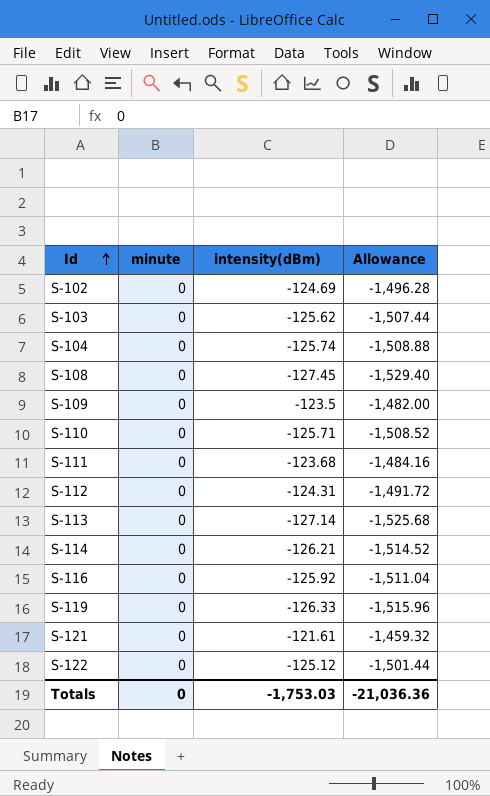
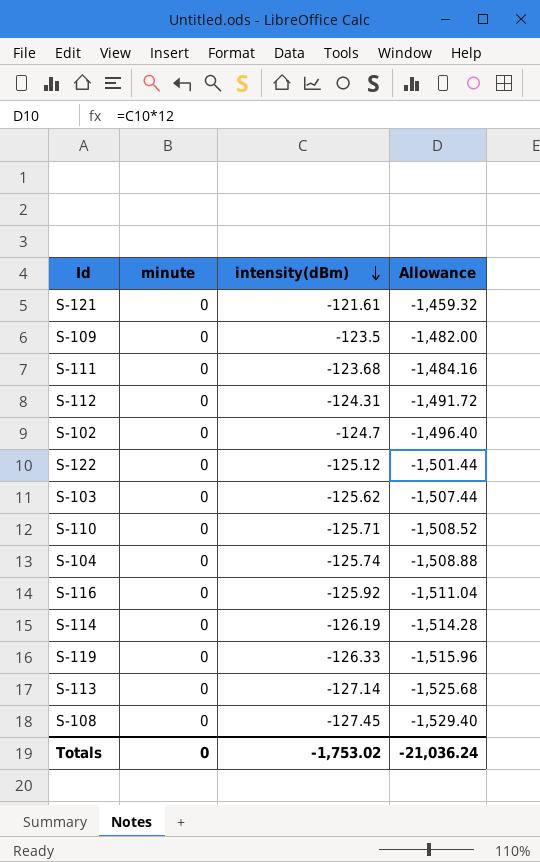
row order: Id ascending -> intensity(dBm) descending
S-102 | intensity(dBm): -124.69 -> -124.7
S-102 | Allowance: -1,496.28 -> -1,496.40
S-114 | intensity(dBm): -126.21 -> -126.19
S-114 | Allowance: -1,514.52 -> -1,514.28
Totals | intensity(dBm): -1,753.03 -> -1,753.02
Totals | Allowance: -21,036.36 -> -21,036.24

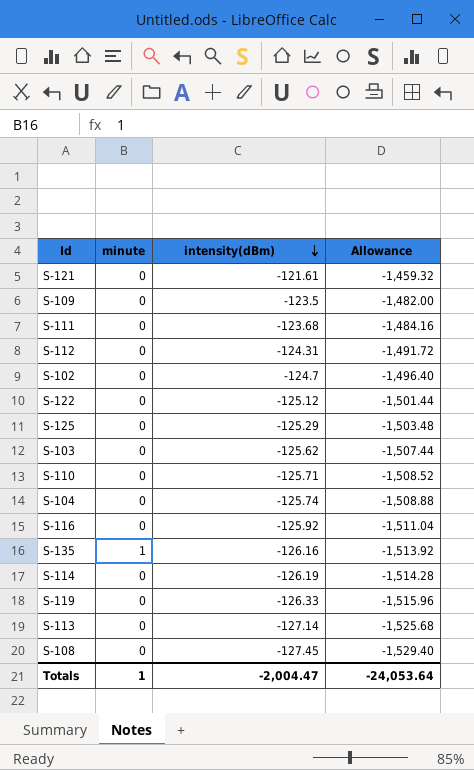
row S-125: none -> 0 | -125.29 | -1,503.48
row S-135: none -> 1 | -126.16 | -1,513.92
Totals | minute: 0 -> 1
Totals | intensity(dBm): -1,753.02 -> -2,004.47
Totals | Allowance: -21,036.24 -> -24,053.64

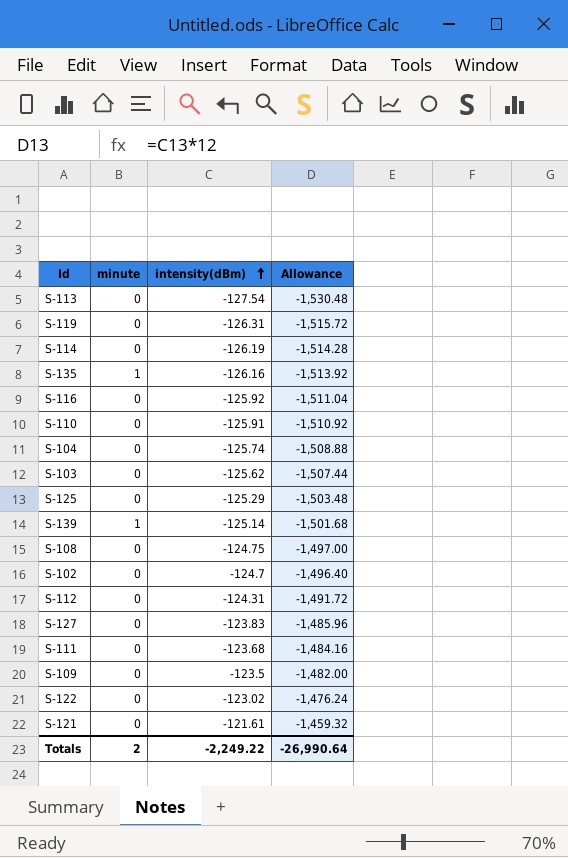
row order: intensity(dBm) descending -> intensity(dBm) ascending
S-113 | intensity(dBm): -127.14 -> -127.54
S-113 | Allowance: -1,525.68 -> -1,530.48
S-119 | intensity(dBm): -126.33 -> -126.31
S-119 | Allowance: -1,515.96 -> -1,515.72
S-110 | intensity(dBm): -125.71 -> -125.91
S-110 | Allowance: -1,508.52 -> -1,510.92
row S-139: none -> 1 | -125.14 | -1,501.68
S-108 | intensity(dBm): -127.45 -> -124.75
S-108 | Allowance: -1,529.40 -> -1,497.00
row S-127: none -> 0 | -123.83 | -1,485.96
S-122 | intensity(dBm): -125.12 -> -123.02
S-122 | Allowance: -1,501.44 -> -1,476.24
Totals | minute: 1 -> 2
Totals | intensity(dBm): -2,004.47 -> -2,249.22
Totals | Allowance: -24,053.64 -> -26,990.64

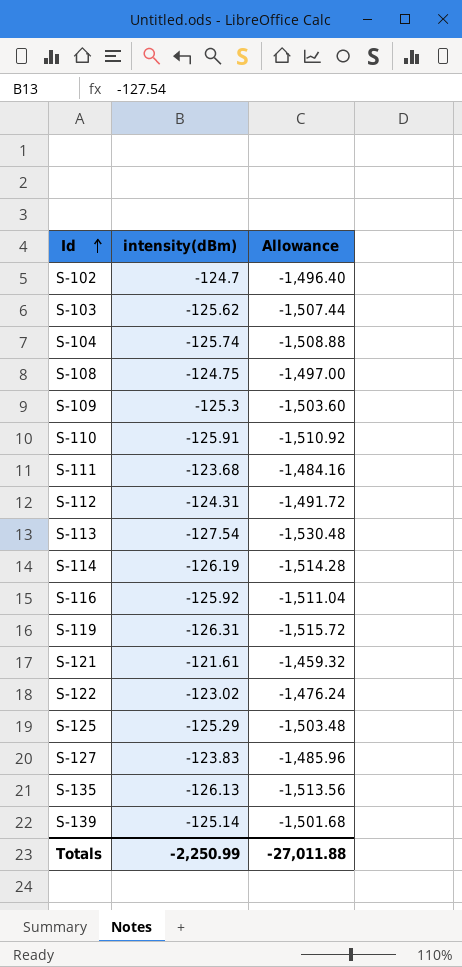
row order: intensity(dBm) ascending -> Id ascending
column minute | position: 2 -> none
S-109 | intensity(dBm): -123.5 -> -125.3
S-109 | Allowance: -1,482.00 -> -1,503.60
S-135 | intensity(dBm): -126.16 -> -126.13
S-135 | Allowance: -1,513.92 -> -1,513.56
Totals | intensity(dBm): -2,249.22 -> -2,250.99
Totals | Allowance: -26,990.64 -> -27,011.88

